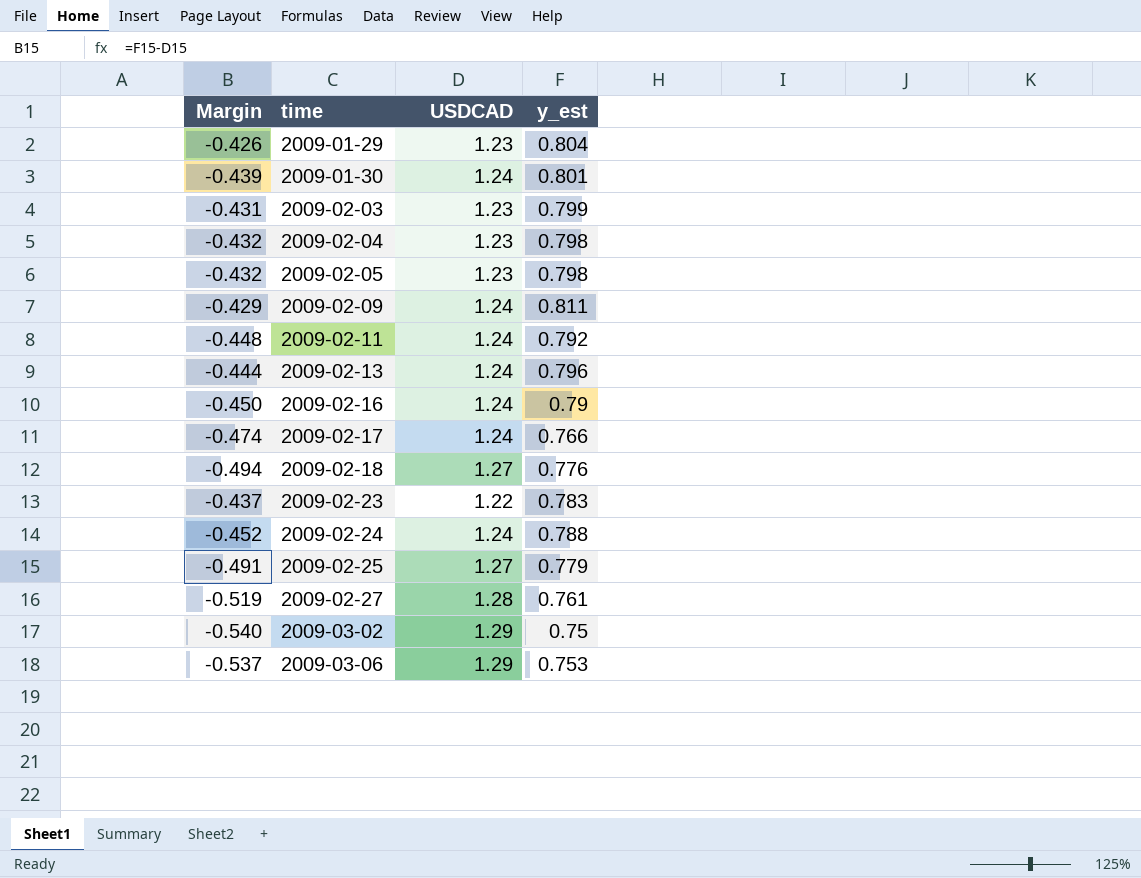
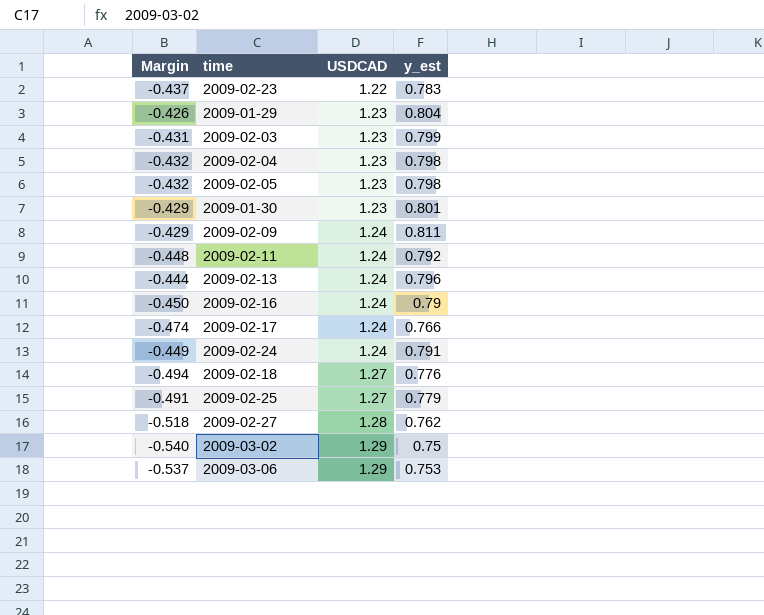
row order: time ascending -> USDCAD ascending
2009-01-30 | Margin: -0.439 -> -0.429
2009-01-30 | USDCAD: 1.24 -> 1.23
2009-02-24 | Margin: -0.452 -> -0.449
2009-02-24 | y_est: 0.788 -> 0.791
2009-02-27 | Margin: -0.519 -> -0.518
2009-02-27 | y_est: 0.761 -> 0.762

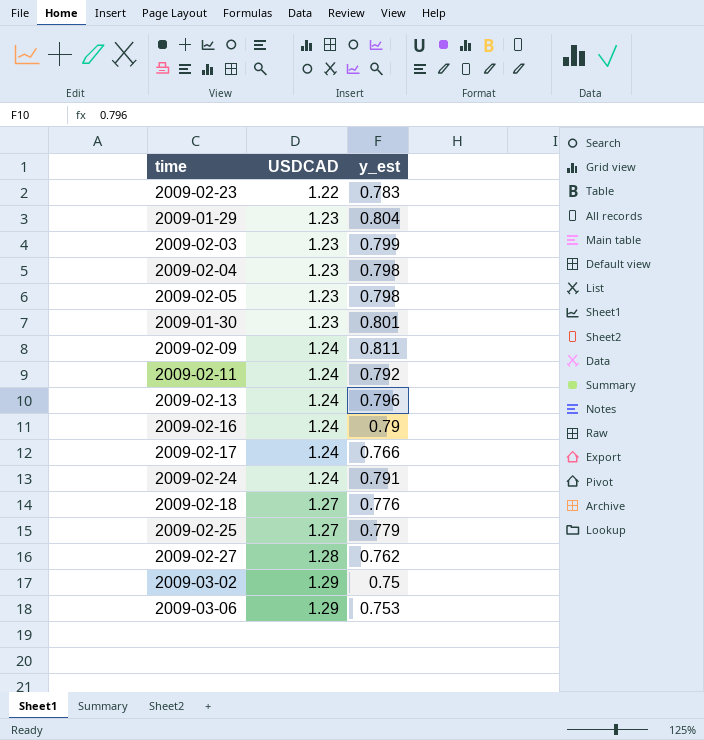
column Margin | formula: [y_est] - [USDCAD] -> none

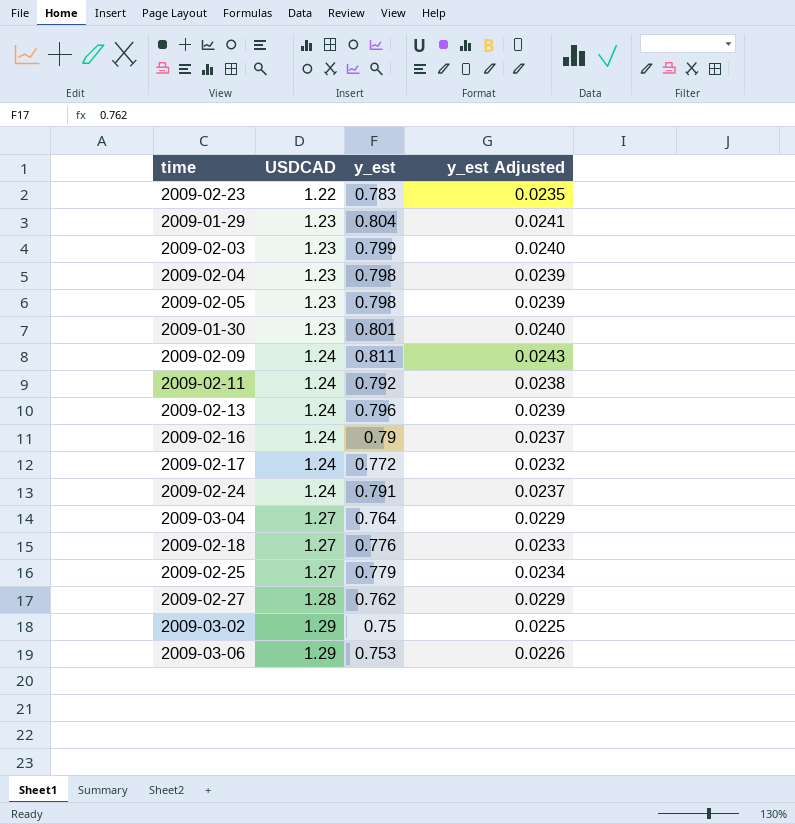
column y_est Adjusted | formula: none -> [y_est] * 0.03
2009-02-17 | y_est: 0.766 -> 0.772
row 2009-03-04: none -> 1.27 | 0.764 | 0.0229

